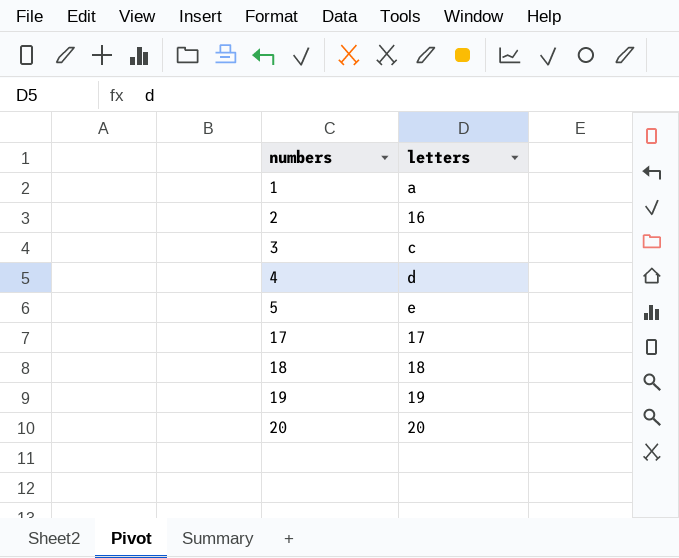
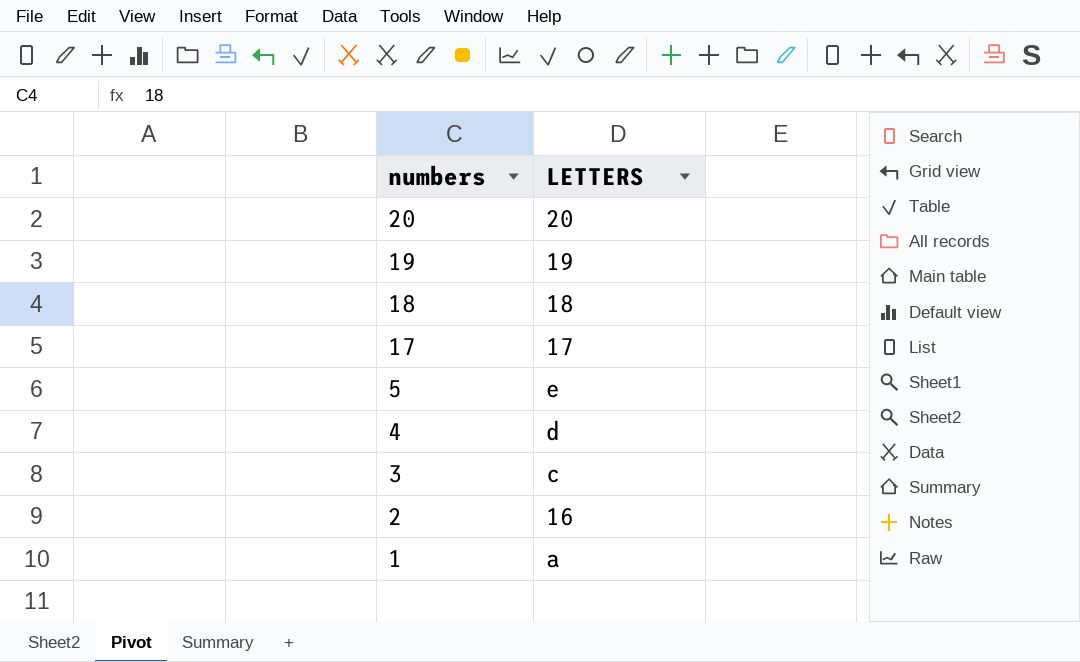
row order: numbers ascending -> numbers descending
column name: letters -> LETTERS

